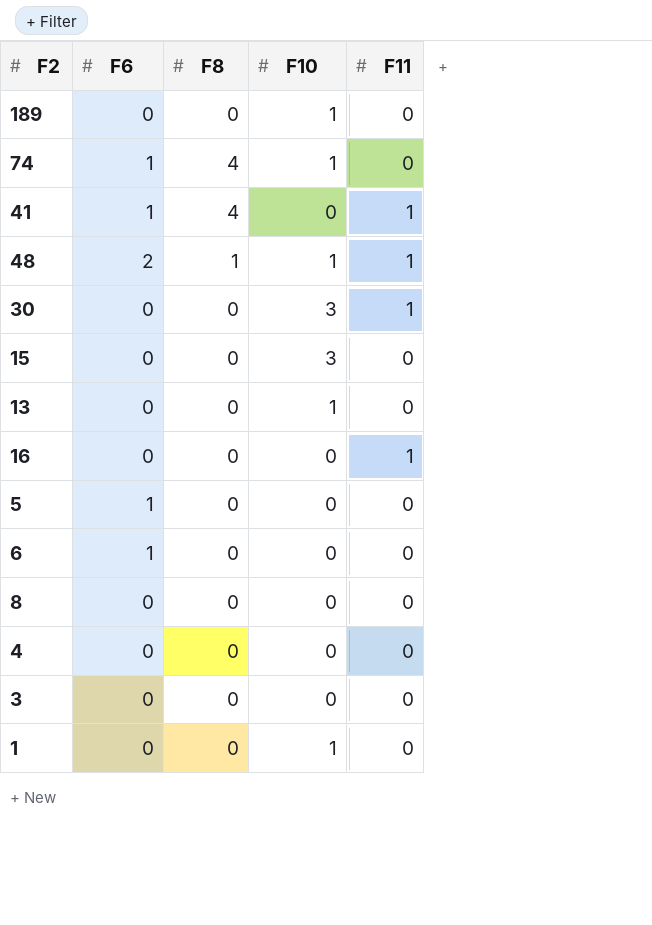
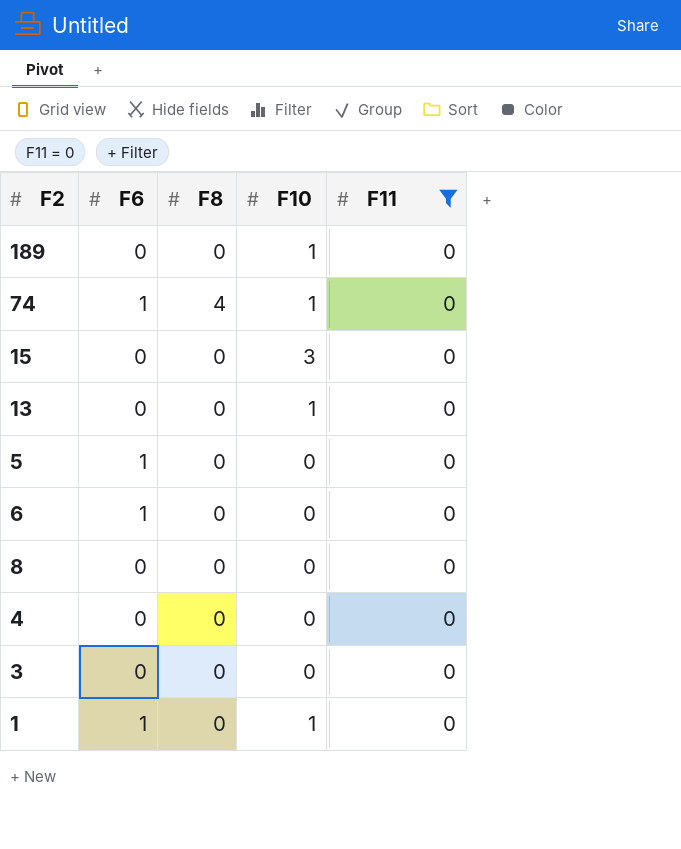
filter: none -> F11 = 0
1 | F6: 0 -> 1

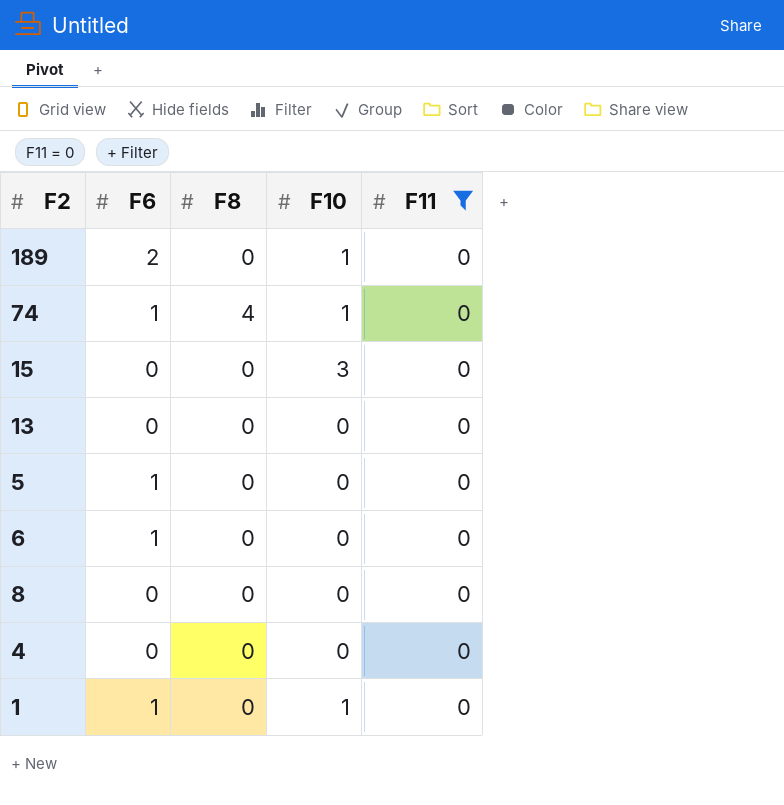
row 3: 0 | 0 | 0 | 0 -> none
189 | F6: 0 -> 2
13 | F10: 1 -> 0

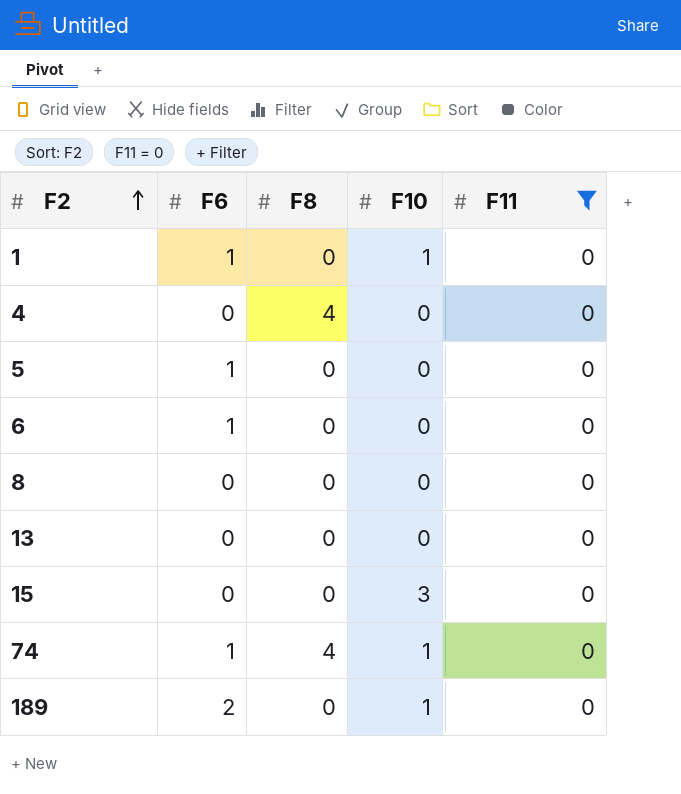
row order: none -> F2 ascending
4 | F8: 0 -> 4

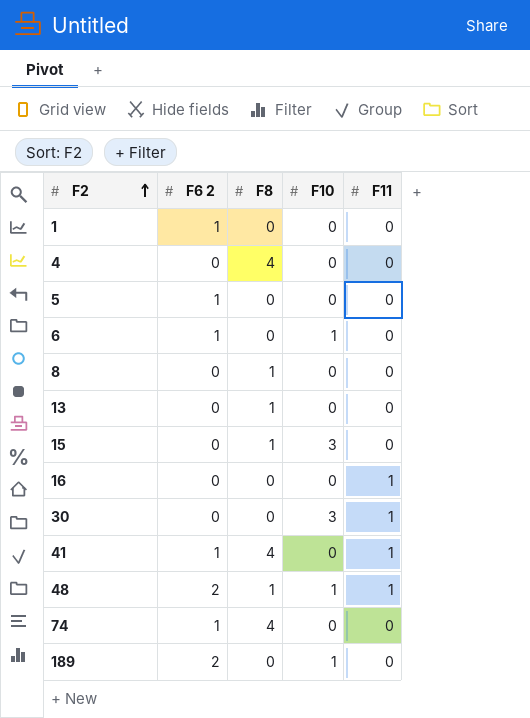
filter: F11 = 0 -> none
column name: F6 -> F6 2
1 | F10: 1 -> 0
6 | F10: 0 -> 1
8 | F8: 0 -> 1
13 | F8: 0 -> 1
15 | F8: 0 -> 1
74 | F10: 1 -> 0

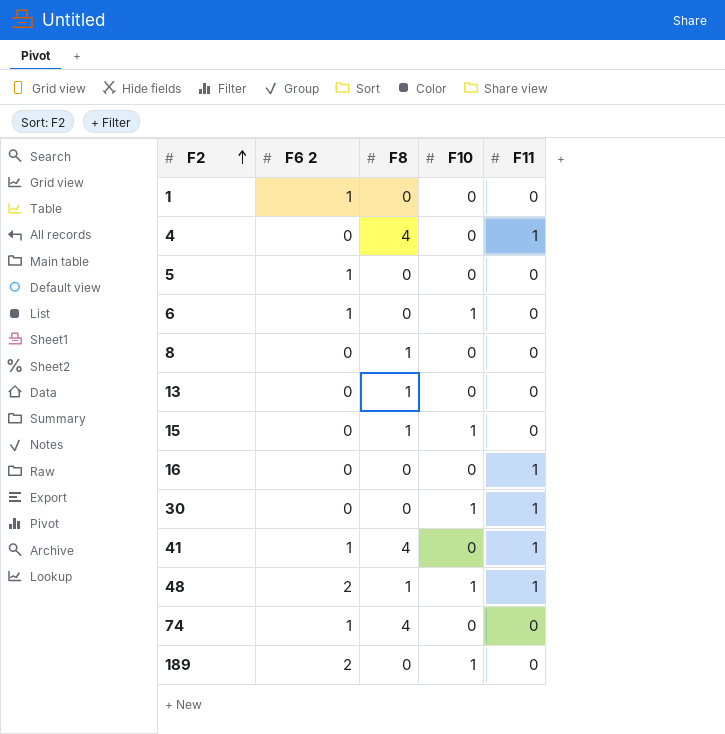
4 | F11: 0 -> 1
15 | F10: 3 -> 1
30 | F10: 3 -> 1

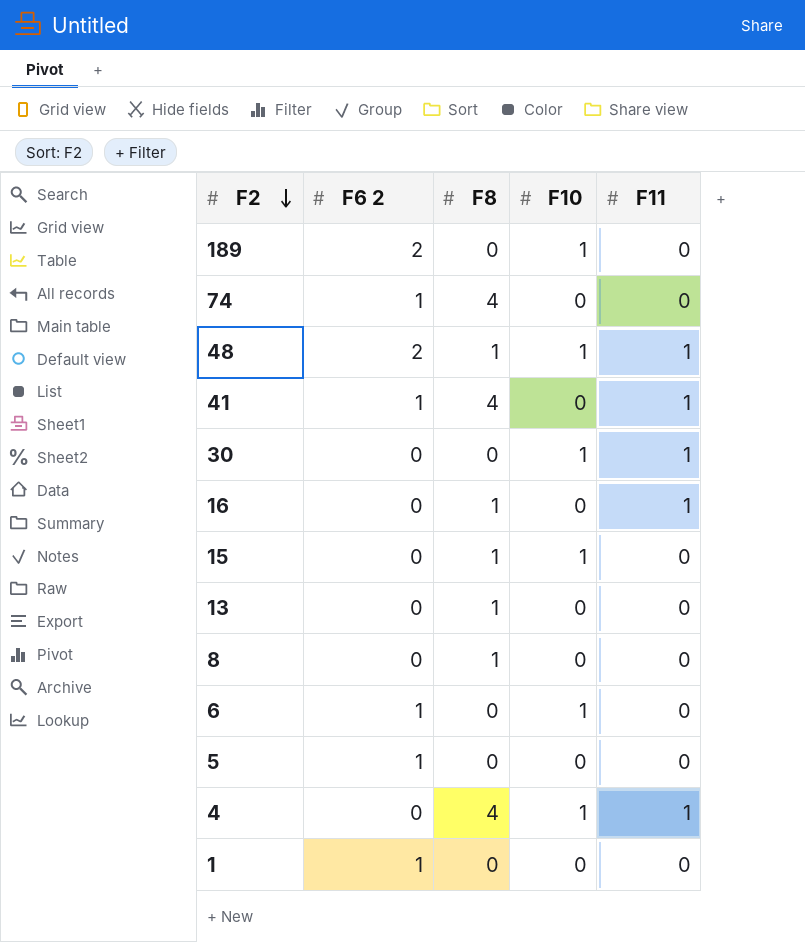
row order: F2 ascending -> F2 descending
16 | F8: 0 -> 1
4 | F10: 0 -> 1

